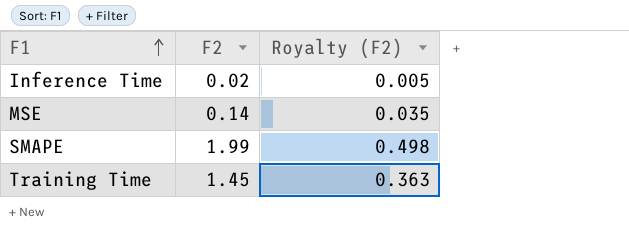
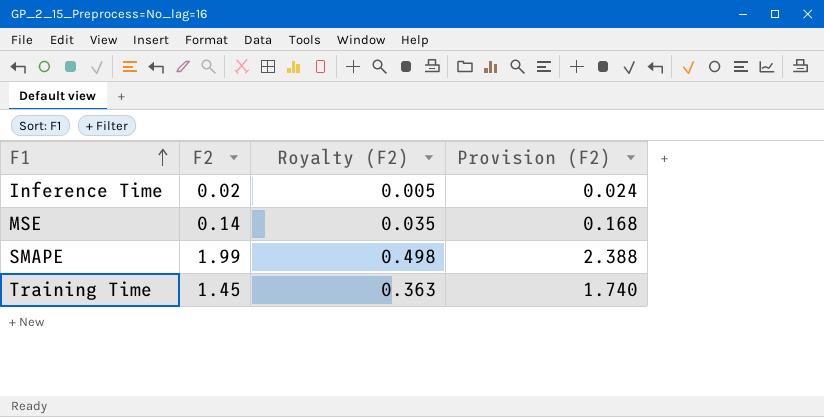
column Provision (F2) | formula: none -> [F2] * 1.2

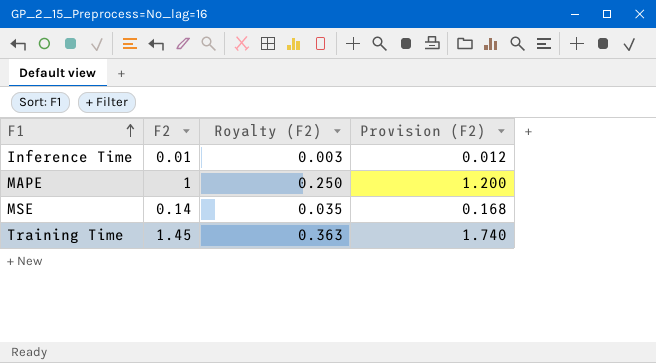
row SMAPE: 1.99 | 0.498 | 2.388 -> none
Inference Time | F2: 0.02 -> 0.01
Inference Time | Royalty (F2): 0.005 -> 0.003
Inference Time | Provision (F2): 0.024 -> 0.012
row MAPE: none -> 1 | 0.250 | 1.200

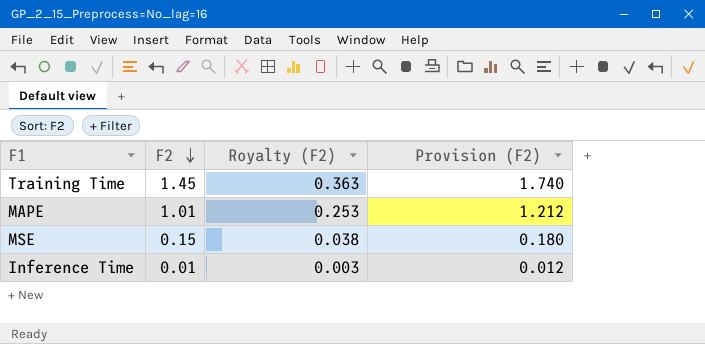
row order: F1 ascending -> F2 descending
MAPE | F2: 1 -> 1.01
MAPE | Royalty (F2): 0.250 -> 0.253
MAPE | Provision (F2): 1.200 -> 1.212
MSE | F2: 0.14 -> 0.15
MSE | Royalty (F2): 0.035 -> 0.038
MSE | Provision (F2): 0.168 -> 0.180

